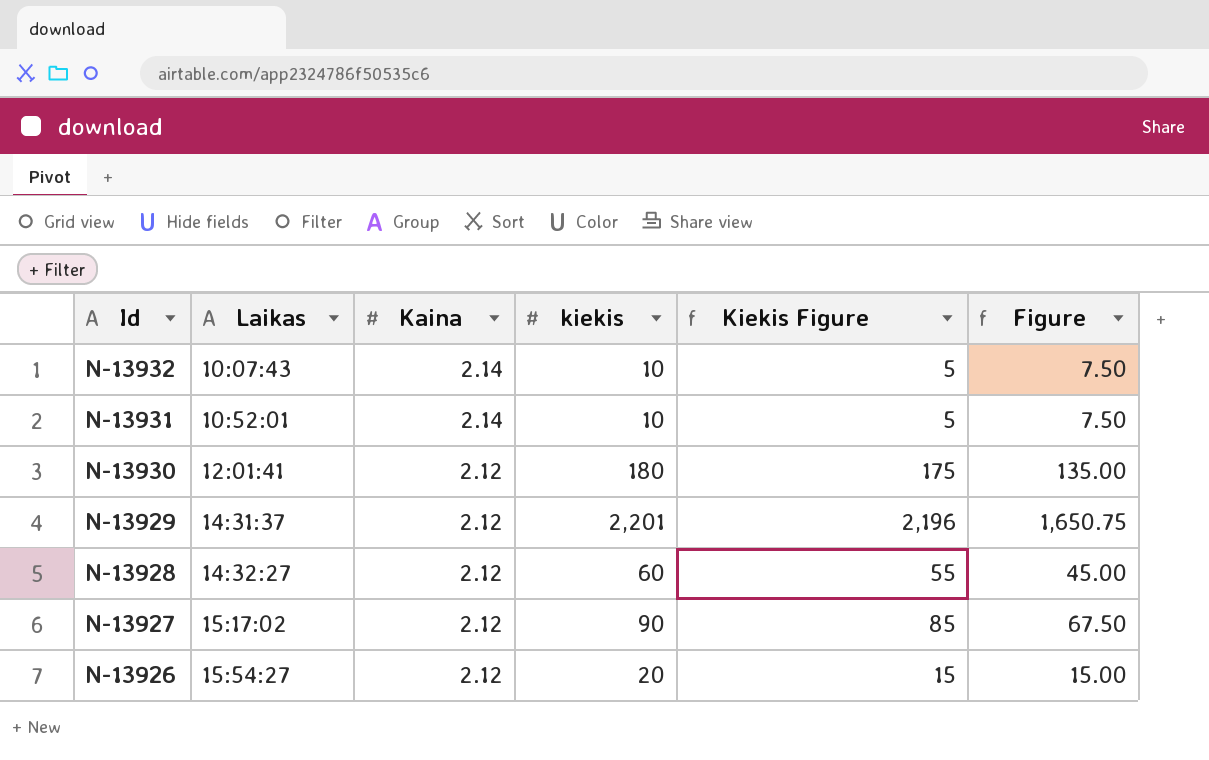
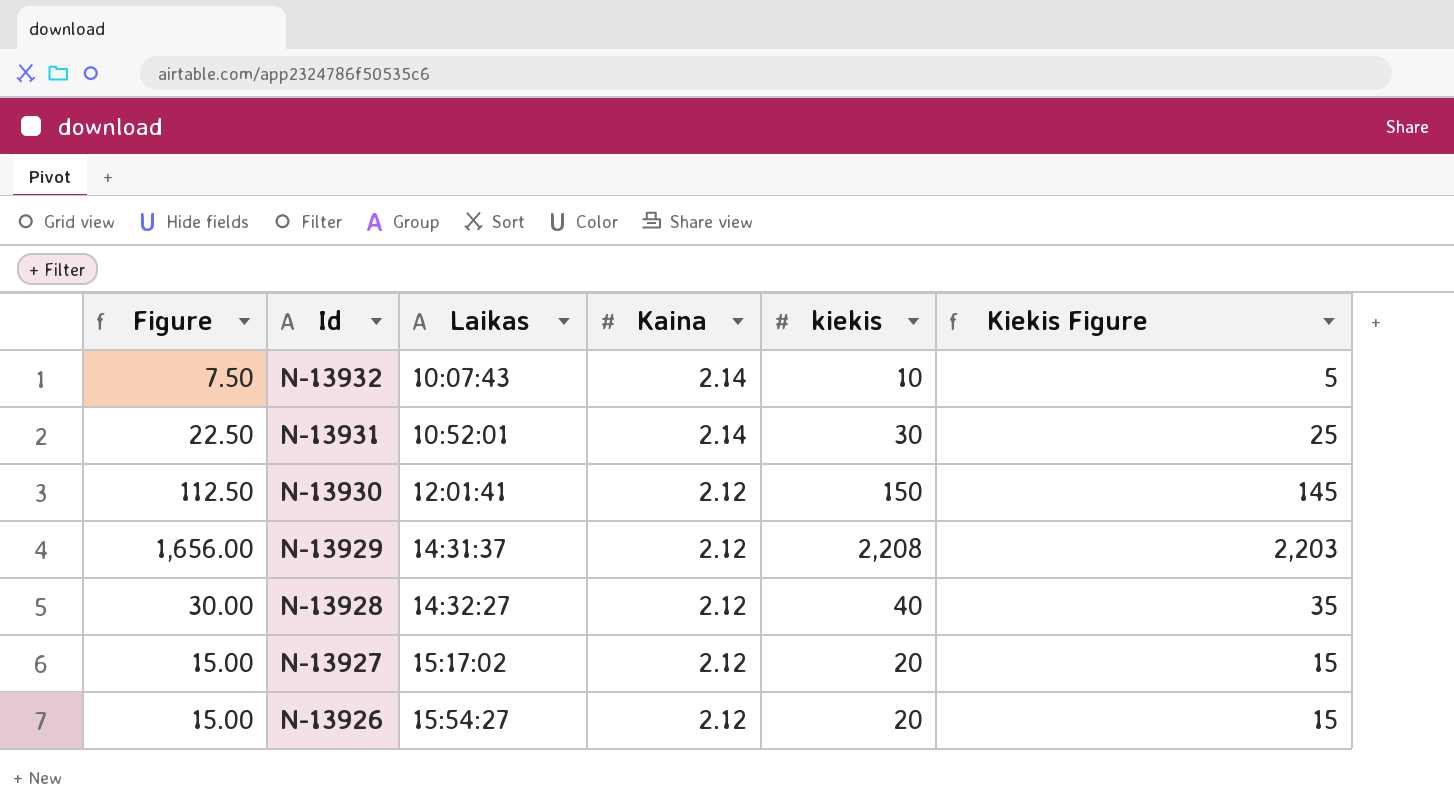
column Figure | position: 6 -> 1
N-13931 | Figure: 7.50 -> 22.50
N-13931 | kiekis: 10 -> 30
N-13931 | Kiekis Figure: 5 -> 25
N-13930 | Figure: 135.00 -> 112.50
N-13930 | kiekis: 180 -> 150
N-13930 | Kiekis Figure: 175 -> 145
N-13929 | Figure: 1,650.75 -> 1,656.00
N-13929 | kiekis: 2,201 -> 2,208
N-13929 | Kiekis Figure: 2,196 -> 2,203
N-13928 | Figure: 45.00 -> 30.00
N-13928 | kiekis: 60 -> 40
N-13928 | Kiekis Figure: 55 -> 35
N-13927 | Figure: 67.50 -> 15.00
N-13927 | kiekis: 90 -> 20
N-13927 | Kiekis Figure: 85 -> 15

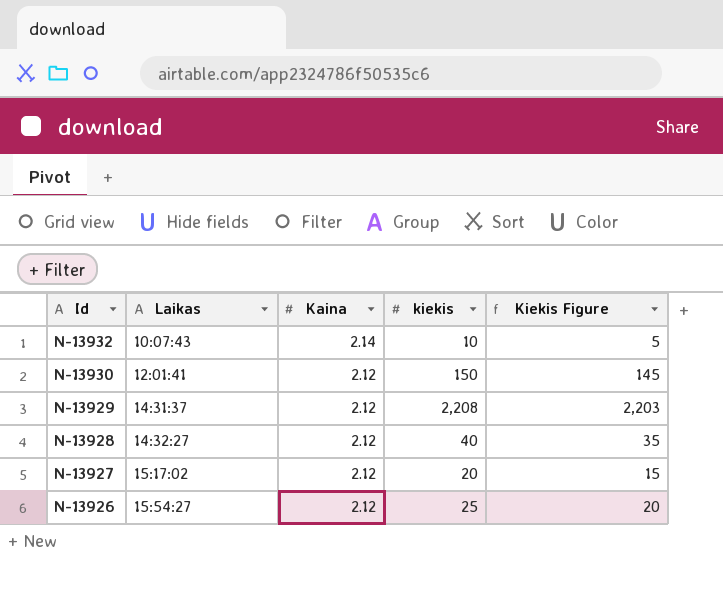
column Figure | formula: [kiekis] * 0.75 -> none
row N-13931: 22.50 | 10:52:01 | 2.14 | 30 | 25 -> none
N-13926 | kiekis: 20 -> 25
N-13926 | Kiekis Figure: 15 -> 20

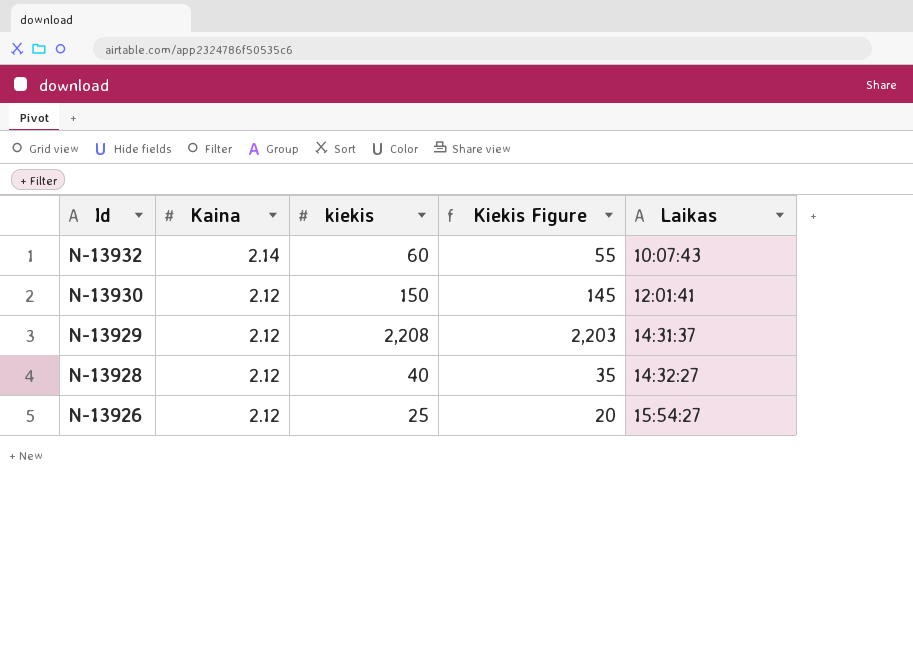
column Laikas | position: 2 -> 5
row N-13927: 15:17:02 | 2.12 | 20 | 15 -> none
N-13932 | kiekis: 10 -> 60
N-13932 | Kiekis Figure: 5 -> 55

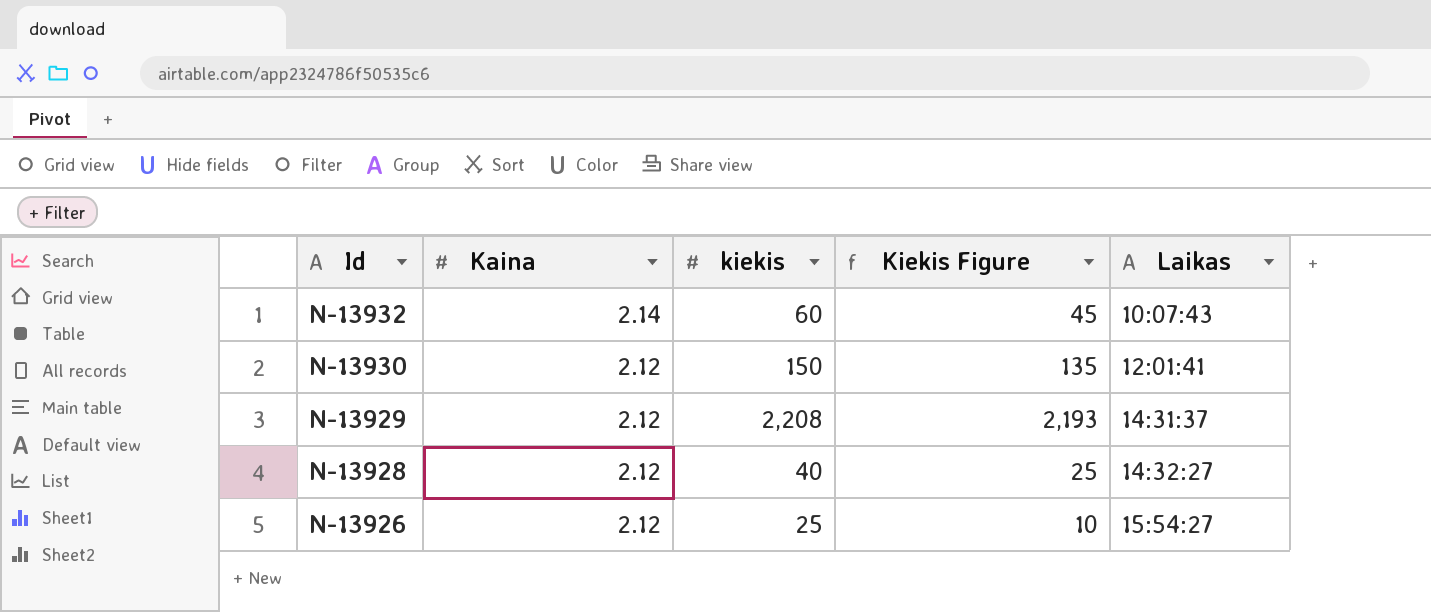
column Kiekis Figure | formula: [kiekis] - 5 -> [kiekis] - 15

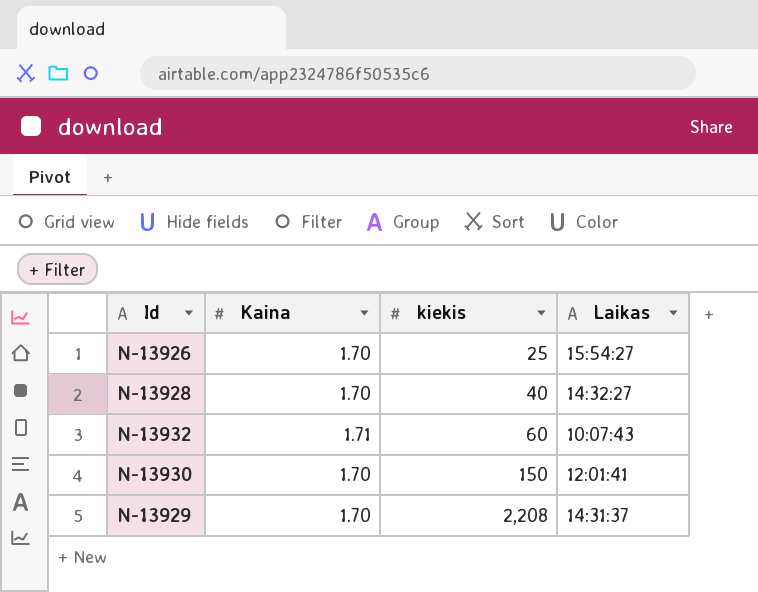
row order: Id descending -> kiekis ascending
column Kiekis Figure | formula: [kiekis] - 15 -> none
N-13926 | Kaina: 2.12 -> 1.70
N-13928 | Kaina: 2.12 -> 1.70
N-13932 | Kaina: 2.14 -> 1.71
N-13930 | Kaina: 2.12 -> 1.70
N-13929 | Kaina: 2.12 -> 1.70

